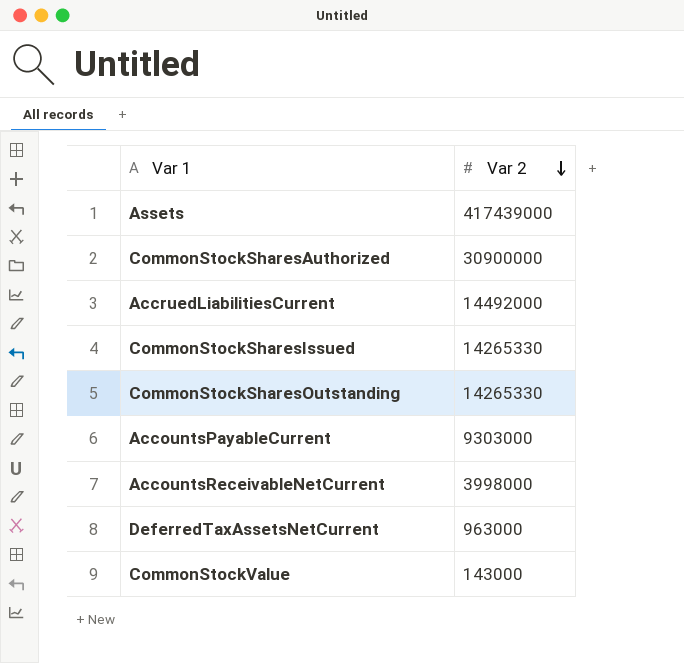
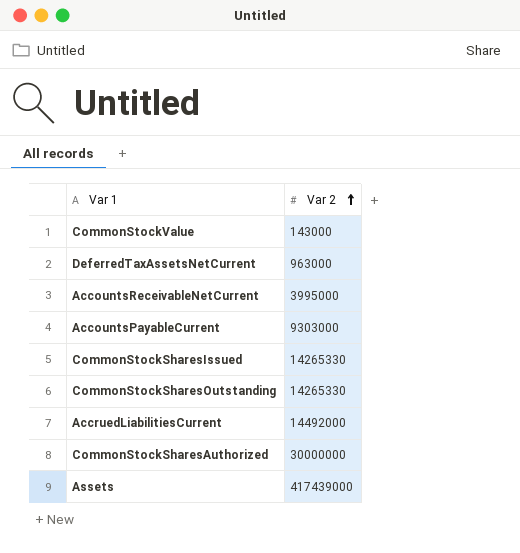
row order: Var 2 descending -> Var 2 ascending
AccountsReceivableNetCurrent | Var 2: 3998000 -> 3995000
CommonStockSharesAuthorized | Var 2: 30900000 -> 30000000

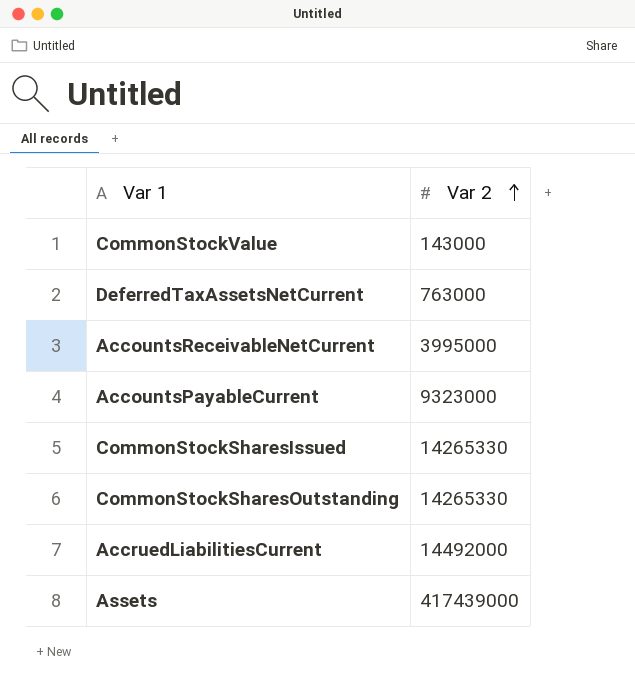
row CommonStockSharesAuthorized: 30000000 -> none
DeferredTaxAssetsNetCurrent | Var 2: 963000 -> 763000
AccountsPayableCurrent | Var 2: 9303000 -> 9323000

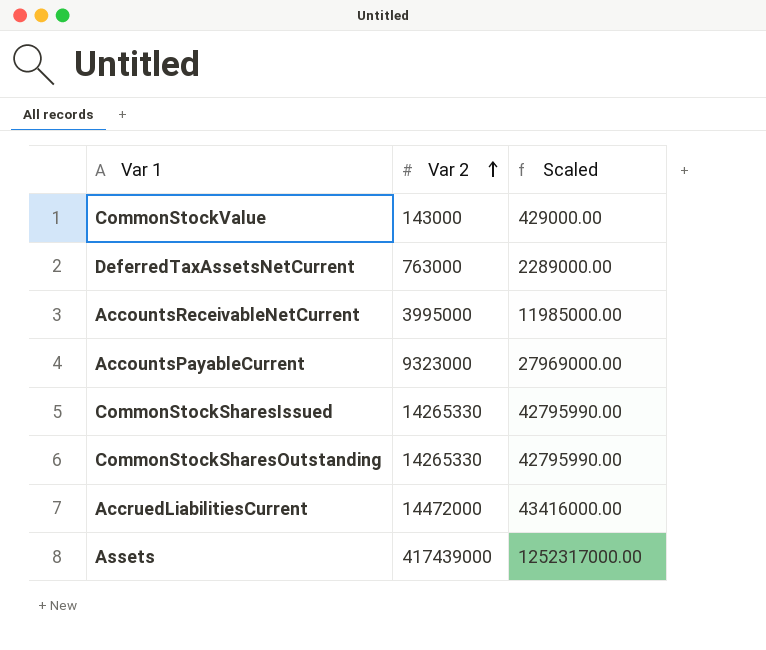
column Scaled | formula: none -> [Var 2] * 3
AccruedLiabilitiesCurrent | Var 2: 14492000 -> 14472000

